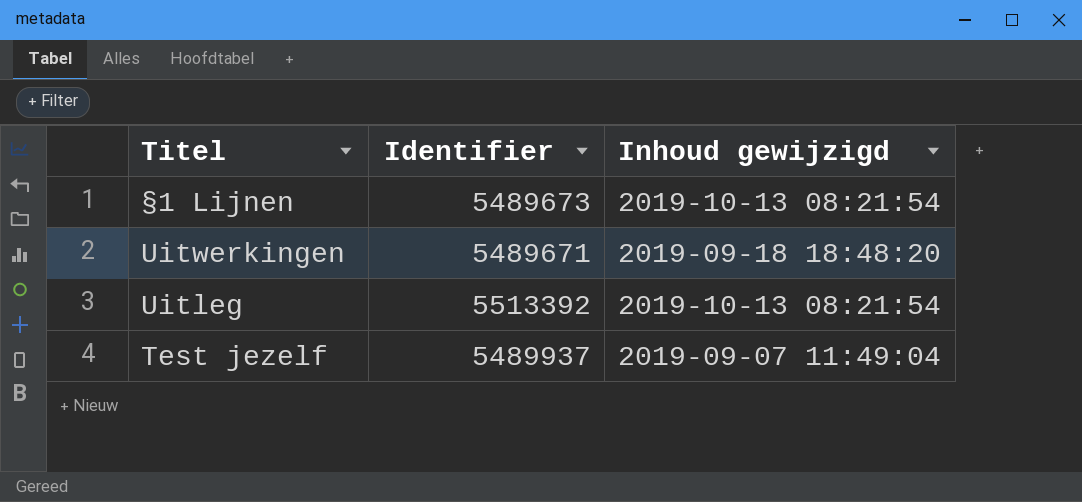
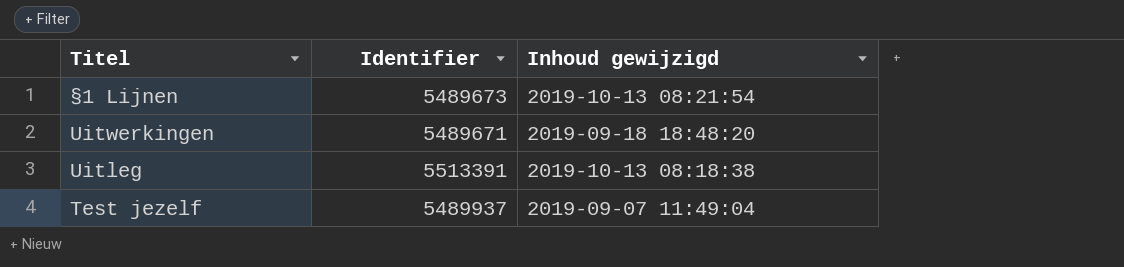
Uitleg | Identifier: 5513392 -> 5513391
Uitleg | Inhoud gewijzigd: 2019-10-13 08:21:54 -> 2019-10-13 08:18:38

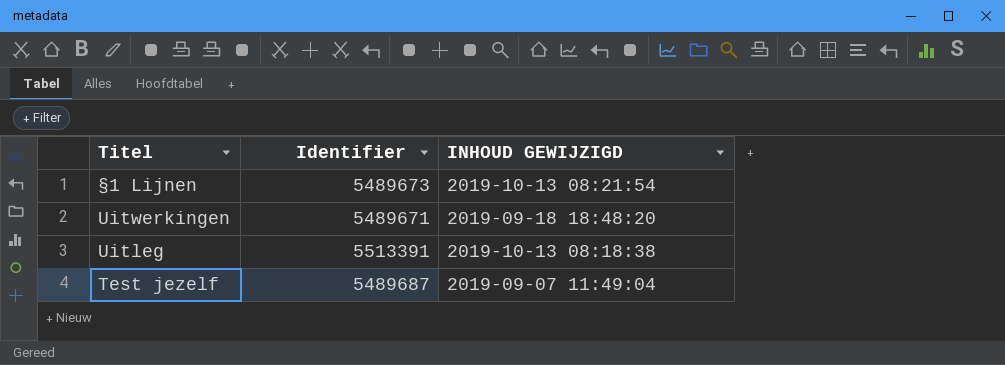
column name: Inhoud gewijzigd -> INHOUD GEWIJZIGD
Test jezelf | Identifier: 5489937 -> 5489687

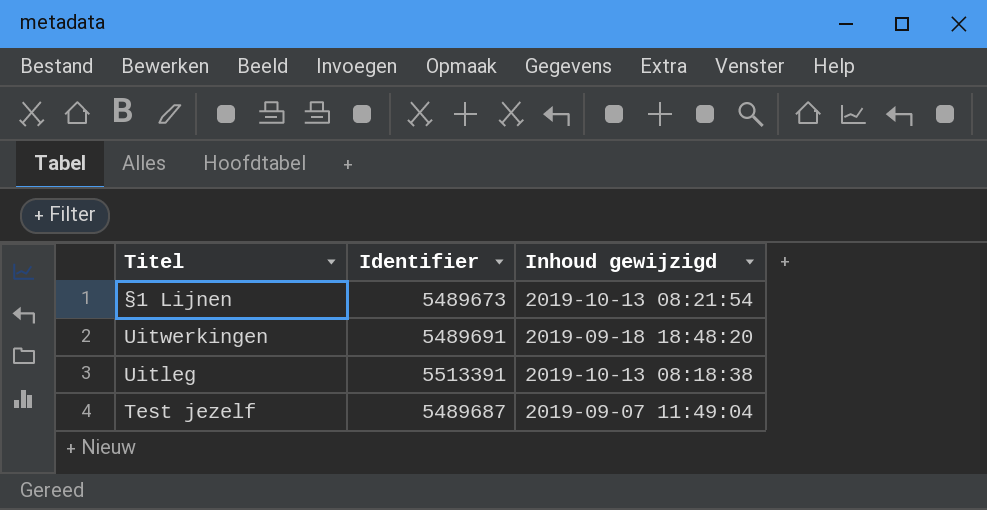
column name: INHOUD GEWIJZIGD -> Inhoud gewijzigd
Uitwerkingen | Identifier: 5489671 -> 5489691

